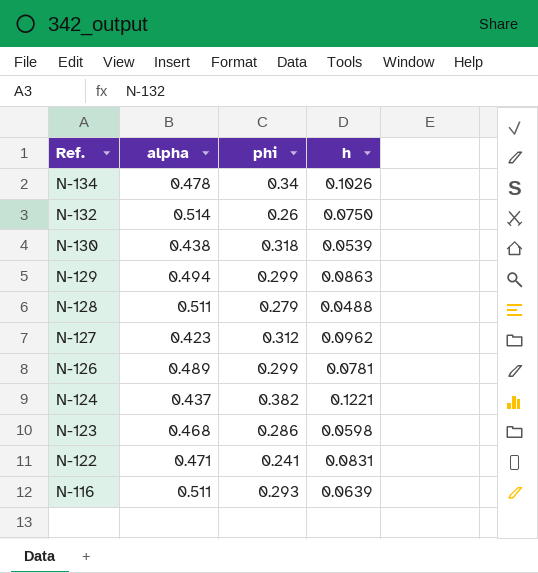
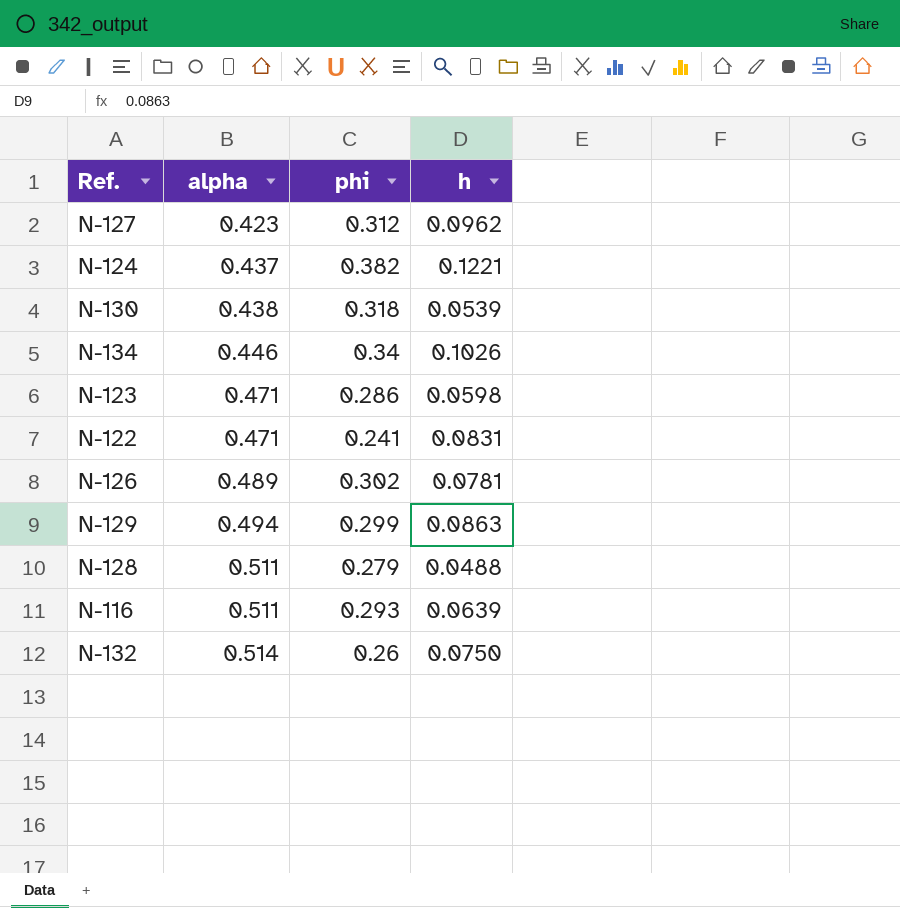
row order: Ref. descending -> alpha ascending
N-134 | alpha: 0.478 -> 0.446
N-123 | alpha: 0.468 -> 0.471
N-126 | phi: 0.299 -> 0.302

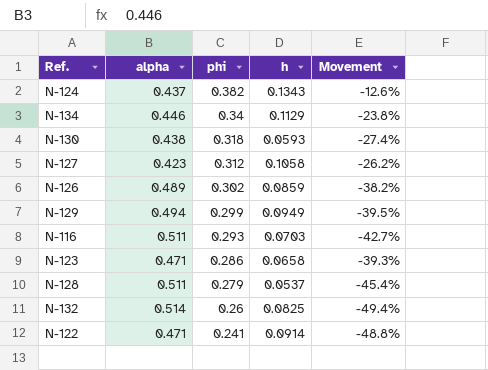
row order: alpha ascending -> phi descending
column Movement | formula: none -> ([phi] - [alpha]) / [alpha]
N-124 | h: 0.1221 -> 0.1343
N-134 | h: 0.1026 -> 0.1129
N-130 | h: 0.0539 -> 0.0593
N-127 | h: 0.0962 -> 0.1058
N-126 | h: 0.0781 -> 0.0859
N-129 | h: 0.0863 -> 0.0949
N-116 | h: 0.0639 -> 0.0703
N-123 | h: 0.0598 -> 0.0658
N-128 | h: 0.0488 -> 0.0537
N-132 | h: 0.0750 -> 0.0825
N-122 | h: 0.0831 -> 0.0914

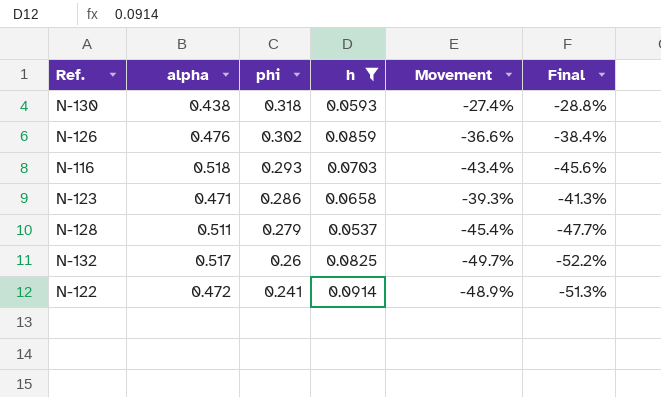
filter: none -> h <= 0.0914
column Final | formula: none -> [Movement] * 1.05
N-126 | alpha: 0.489 -> 0.476
N-126 | Movement: -38.2% -> -36.6%
N-116 | alpha: 0.511 -> 0.518
N-116 | Movement: -42.7% -> -43.4%
N-132 | alpha: 0.514 -> 0.517
N-132 | Movement: -49.4% -> -49.7%
N-122 | alpha: 0.471 -> 0.472
N-122 | Movement: -48.8% -> -48.9%

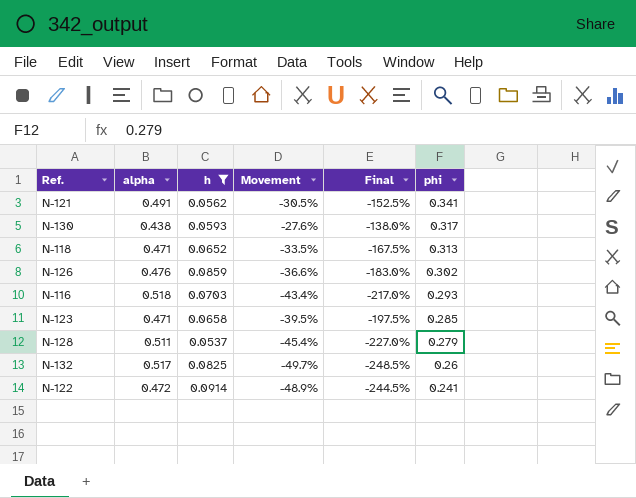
column Final | formula: [Movement] * 1.05 -> [Movement] * 5
column phi | position: 3 -> 6
row N-121: none -> 0.491 | 0.0562 | -30.5% | -152.5% | 0.341
N-130 | Movement: -27.4% -> -27.6%
N-130 | phi: 0.318 -> 0.317
row N-118: none -> 0.471 | 0.0652 | -33.5% | -167.5% | 0.313
N-123 | Movement: -39.3% -> -39.5%
N-123 | phi: 0.286 -> 0.285

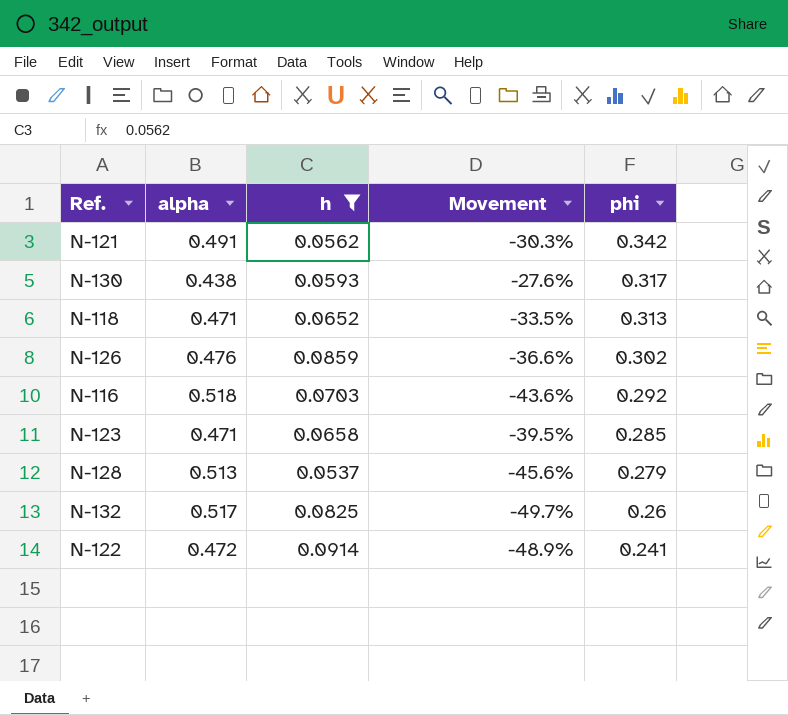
column Final | formula: [Movement] * 5 -> none
N-121 | Movement: -30.5% -> -30.3%
N-121 | phi: 0.341 -> 0.342
N-116 | Movement: -43.4% -> -43.6%
N-116 | phi: 0.293 -> 0.292
N-128 | alpha: 0.511 -> 0.513
N-128 | Movement: -45.4% -> -45.6%

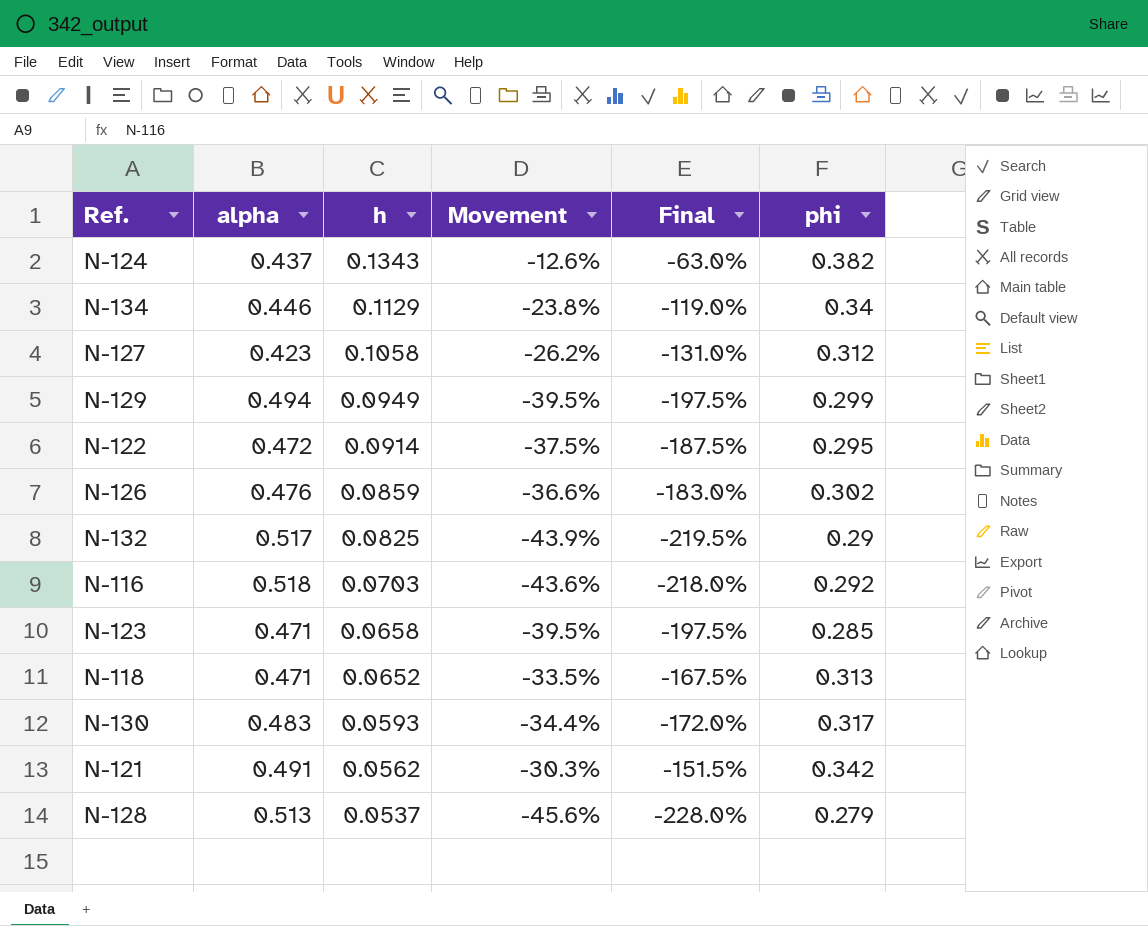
filter: h <= 0.0914 -> none
row order: phi descending -> h descending
column Final | formula: none -> [Movement] * 5
N-122 | Movement: -48.9% -> -37.5%
N-122 | phi: 0.241 -> 0.295
N-132 | Movement: -49.7% -> -43.9%
N-132 | phi: 0.26 -> 0.29
N-130 | alpha: 0.438 -> 0.483
N-130 | Movement: -27.6% -> -34.4%

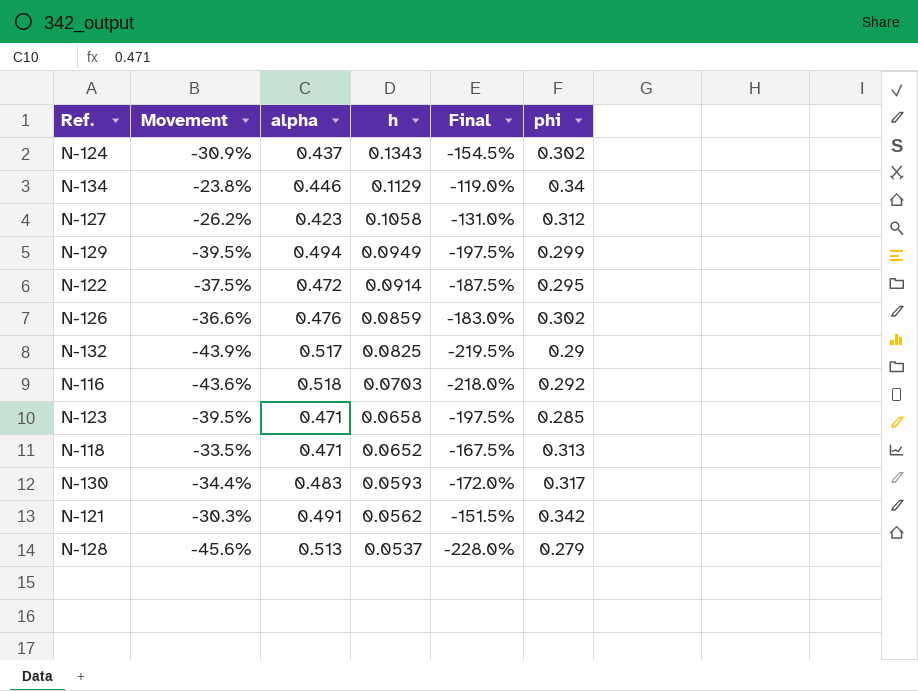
column Movement | position: 4 -> 2
N-124 | Movement: -12.6% -> -30.9%
N-124 | Final: -63.0% -> -154.5%
N-124 | phi: 0.382 -> 0.302

